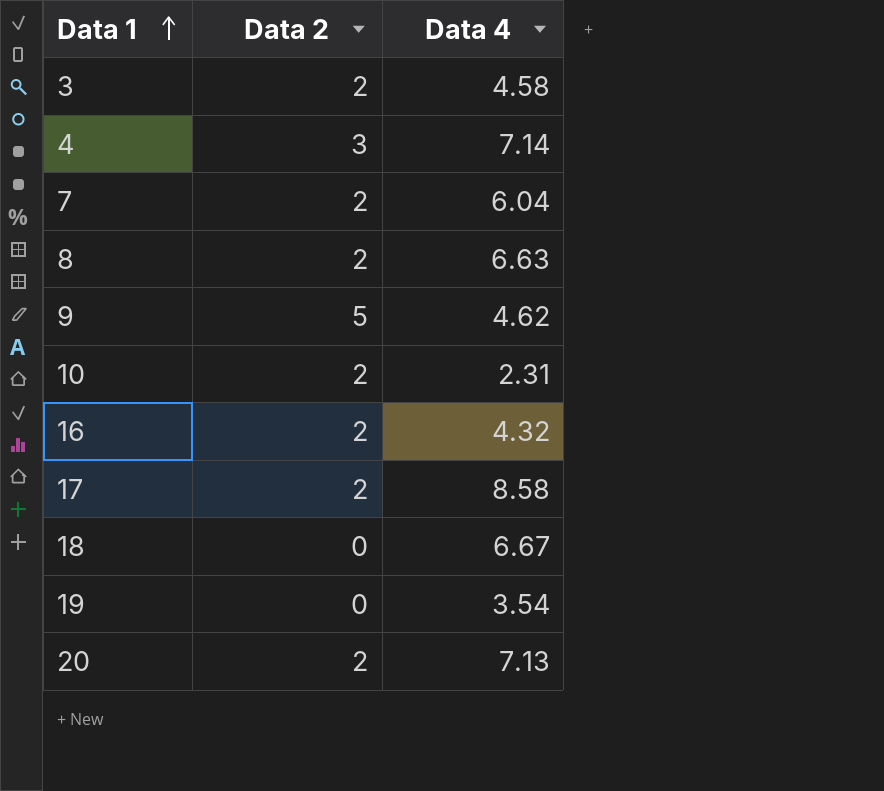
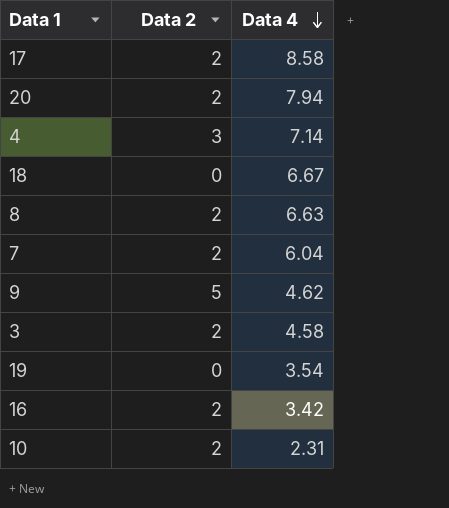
row order: Data 1 ascending -> Data 4 descending
20 | Data 4: 7.13 -> 7.94
16 | Data 4: 4.32 -> 3.42

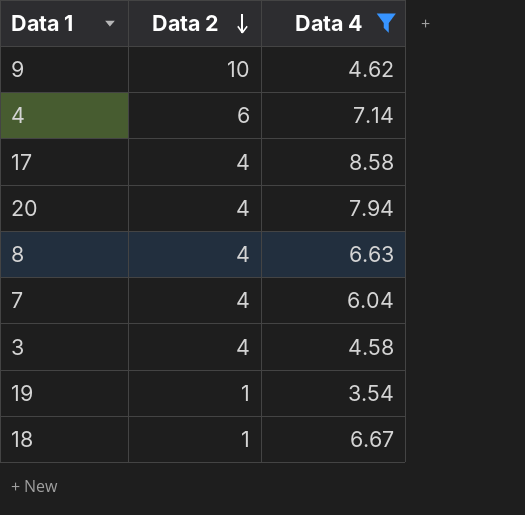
filter: none -> Data 4 >= 3.54
row order: Data 4 descending -> Data 2 descending
9 | Data 2: 5 -> 10
4 | Data 2: 3 -> 6
17 | Data 2: 2 -> 4
20 | Data 2: 2 -> 4
8 | Data 2: 2 -> 4
7 | Data 2: 2 -> 4
3 | Data 2: 2 -> 4
19 | Data 2: 0 -> 1
18 | Data 2: 0 -> 1

